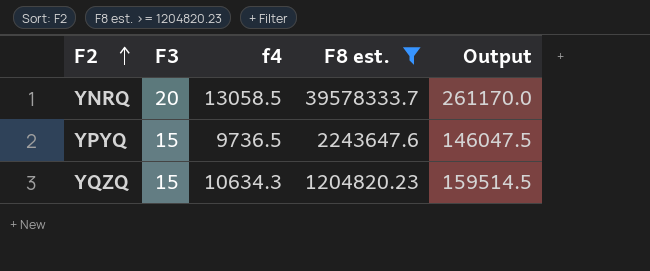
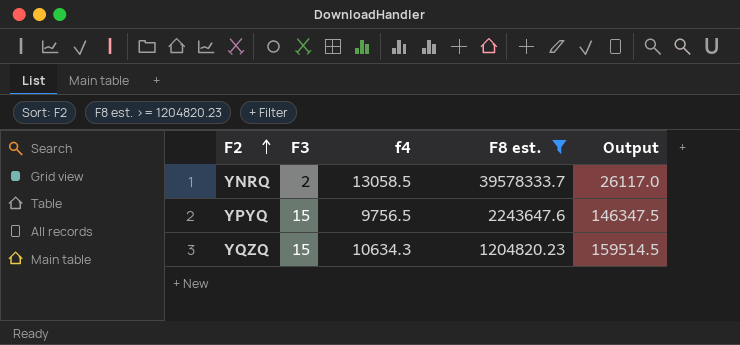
YNRQ | F3: 20 -> 2
YNRQ | Output: 261170.0 -> 26117.0
YPYQ | f4: 9736.5 -> 9756.5
YPYQ | Output: 146047.5 -> 146347.5

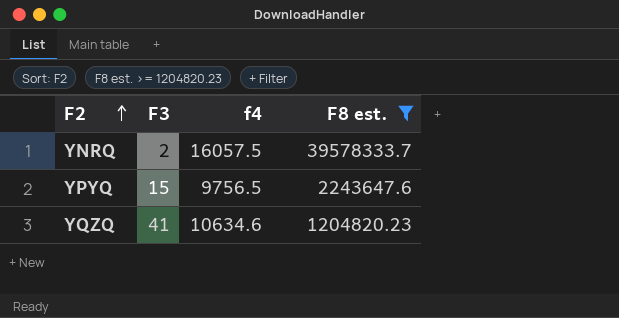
column Output | formula: [F3] * [f4] -> none
YNRQ | f4: 13058.5 -> 16057.5
YQZQ | F3: 15 -> 41
YQZQ | f4: 10634.3 -> 10634.6

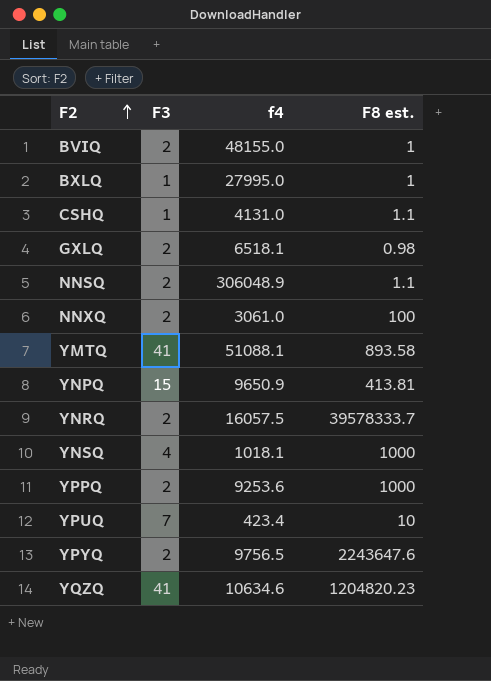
filter: F8 est. >= 1204820.23 -> none
YPYQ | F3: 15 -> 2

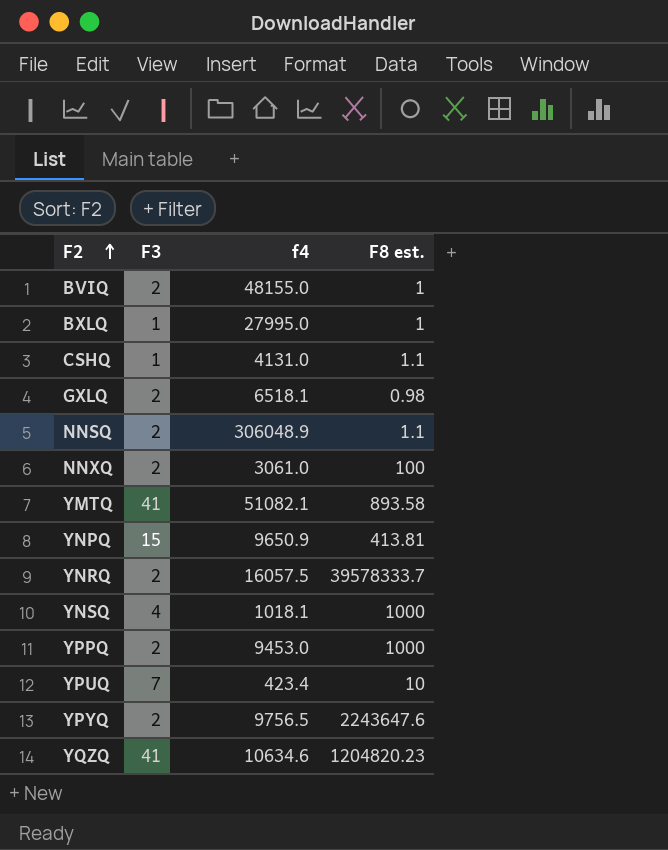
YMTQ | f4: 51088.1 -> 51082.1
YPPQ | f4: 9253.6 -> 9453.0

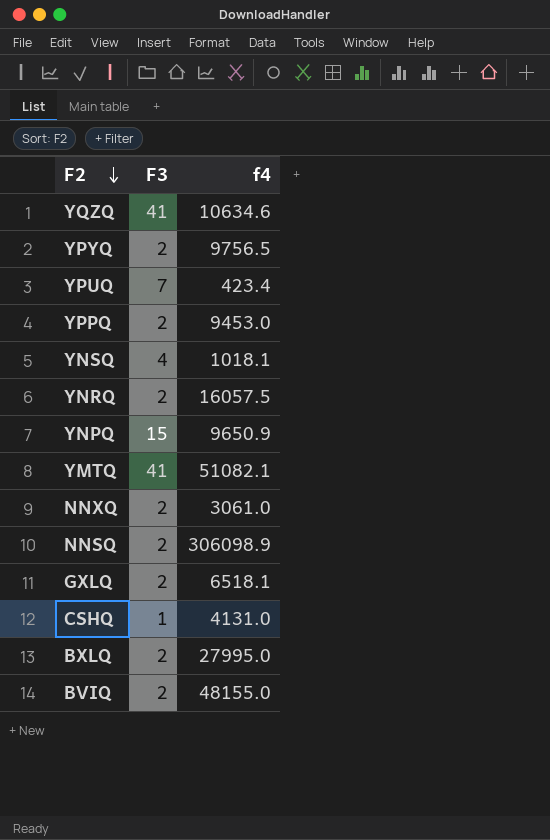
row order: F2 ascending -> F2 descending
column F8 est. | position: 4 -> none
NNSQ | f4: 306048.9 -> 306098.9
BXLQ | F3: 1 -> 2

